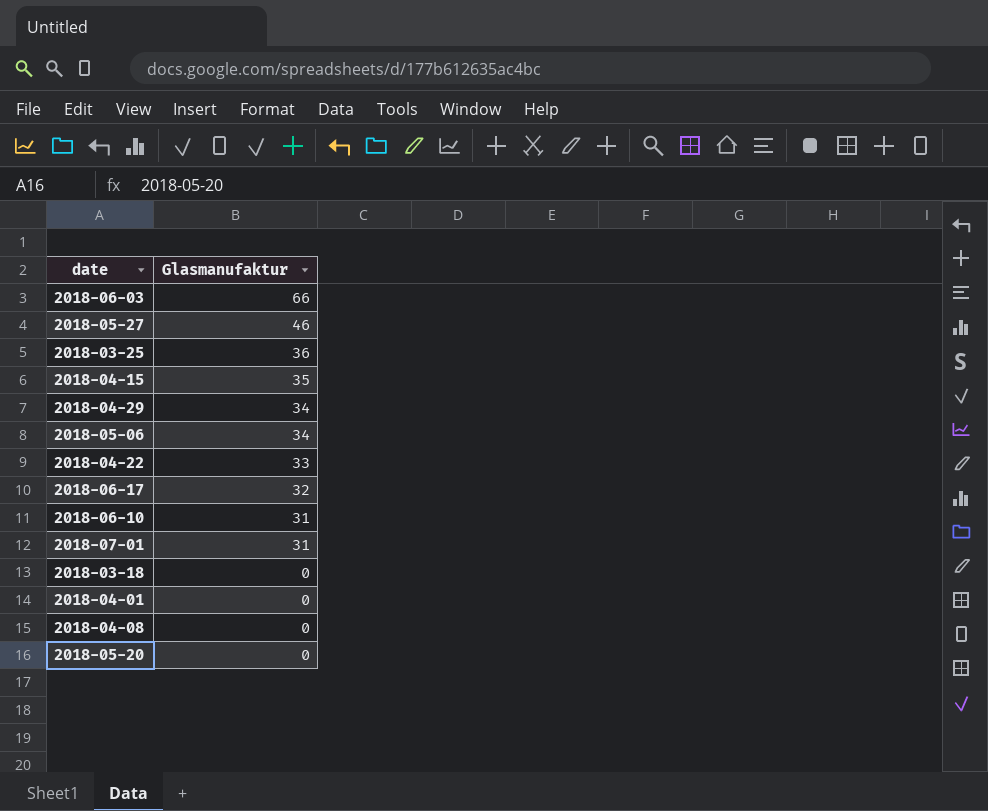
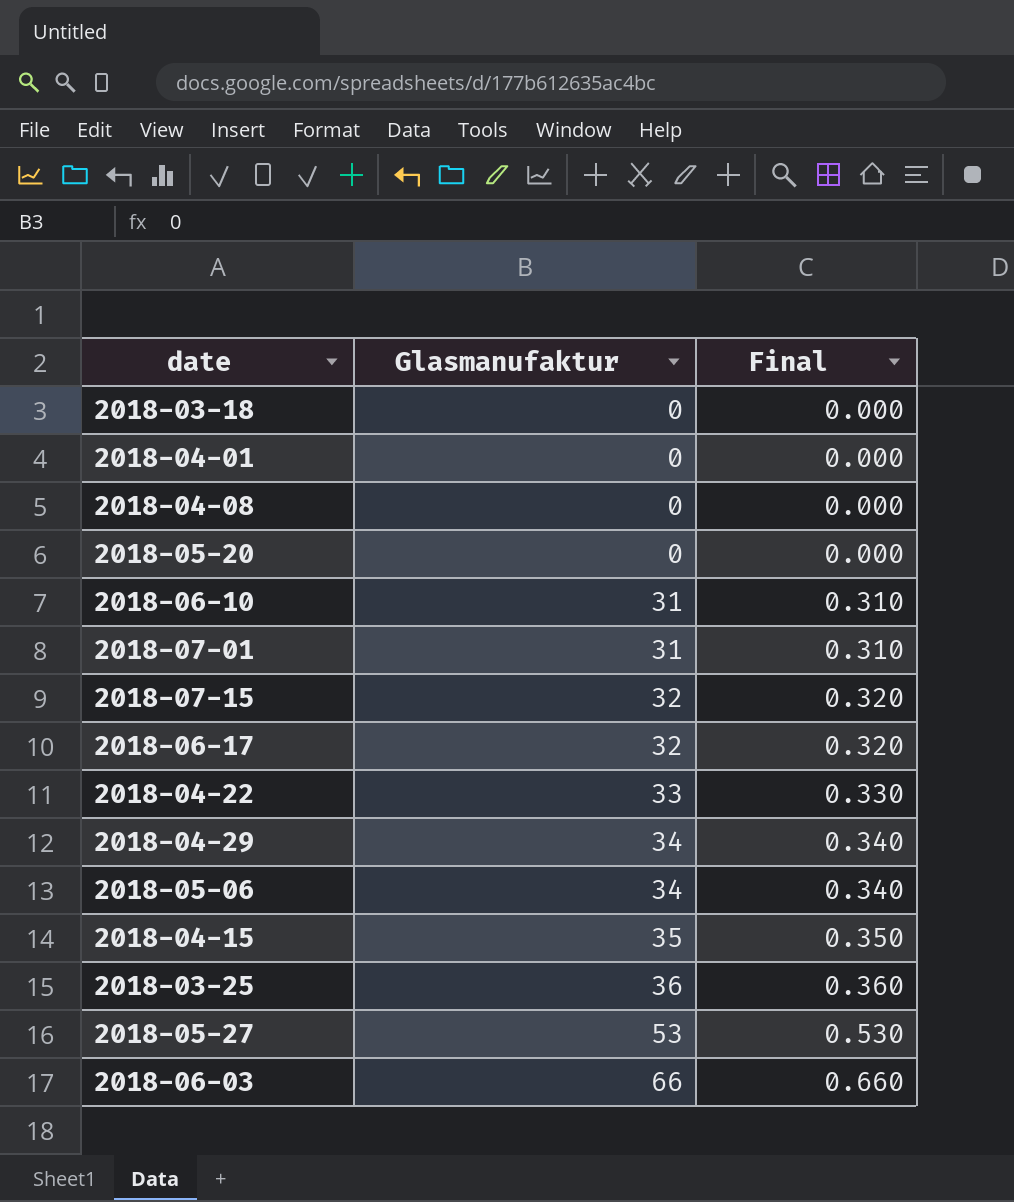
row order: Glasmanufaktur descending -> Glasmanufaktur ascending
column Final | formula: none -> [Glasmanufaktur] * 0.01
row 2018-07-15: none -> 32 | 0.320
2018-05-27 | Glasmanufaktur: 46 -> 53

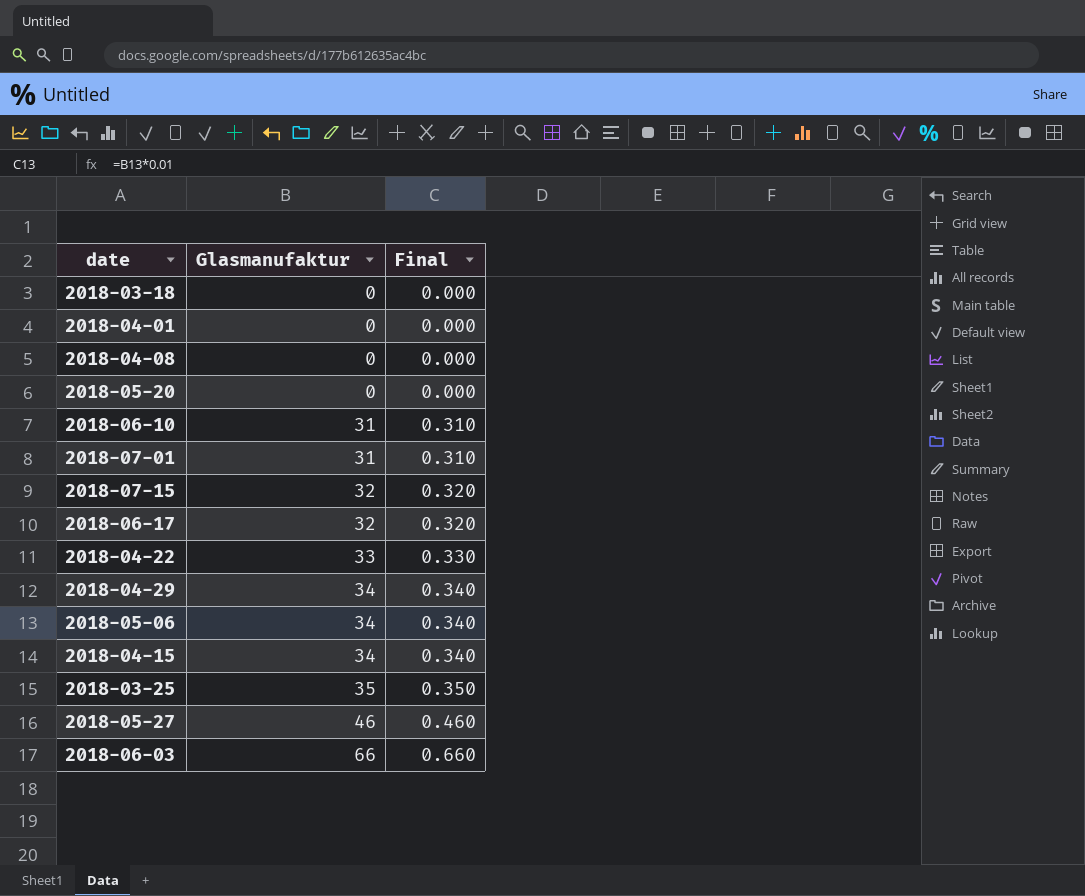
2018-04-15 | Glasmanufaktur: 35 -> 34
2018-04-15 | Final: 0.350 -> 0.340
2018-03-25 | Glasmanufaktur: 36 -> 35
2018-03-25 | Final: 0.360 -> 0.350
2018-05-27 | Glasmanufaktur: 53 -> 46
2018-05-27 | Final: 0.530 -> 0.460

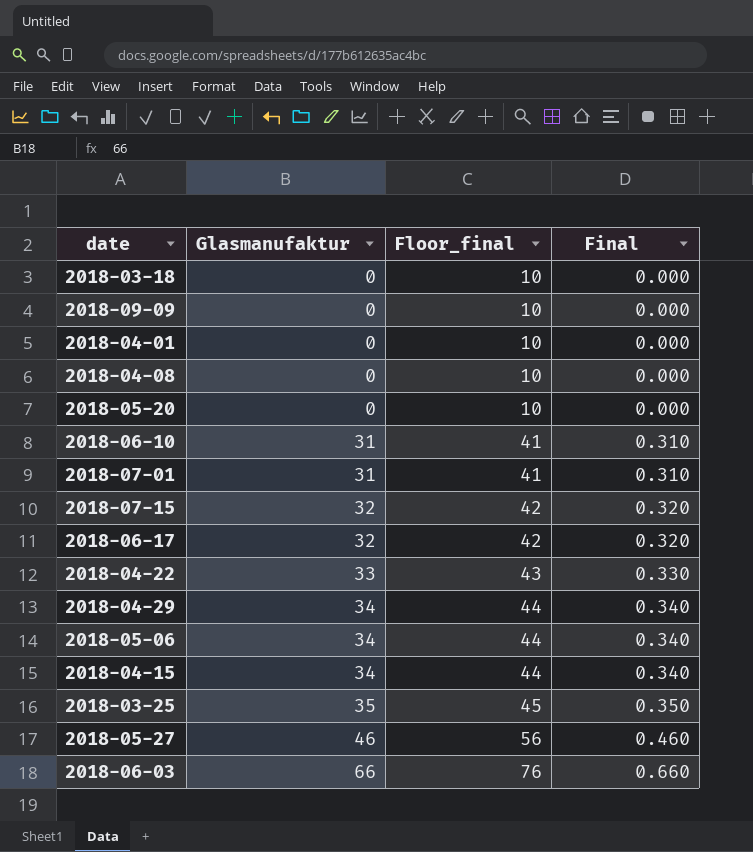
column Floor_final | formula: none -> [Glasmanufaktur] + 10
row 2018-09-09: none -> 0 | 10 | 0.000

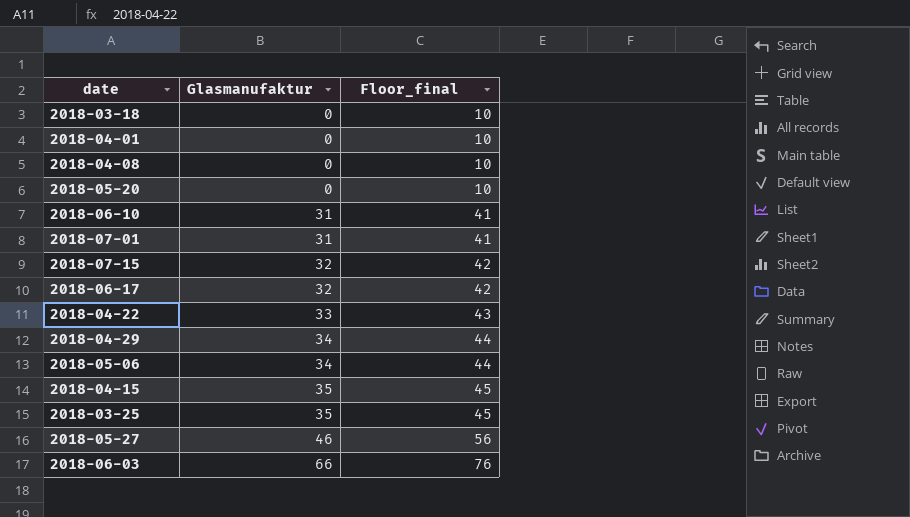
column Final | formula: [Glasmanufaktur] * 0.01 -> none
row 2018-09-09: 0 | 10 | 0.000 -> none
2018-04-15 | Glasmanufaktur: 34 -> 35
2018-04-15 | Floor_final: 44 -> 45

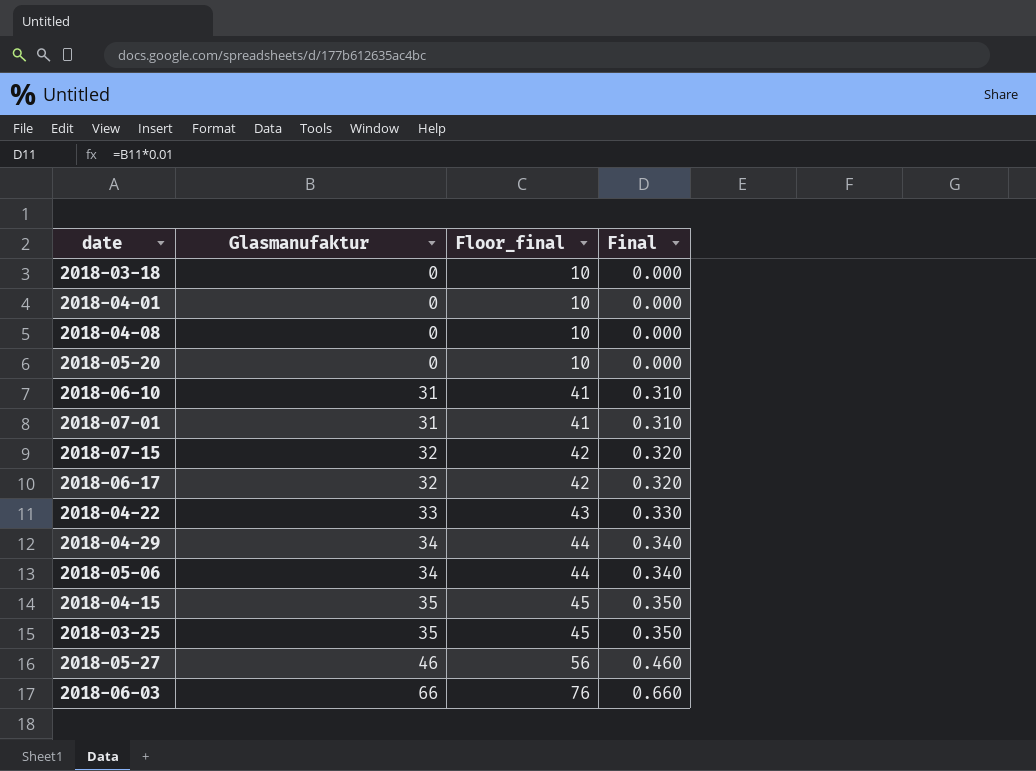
column Final | formula: none -> [Glasmanufaktur] * 0.01

